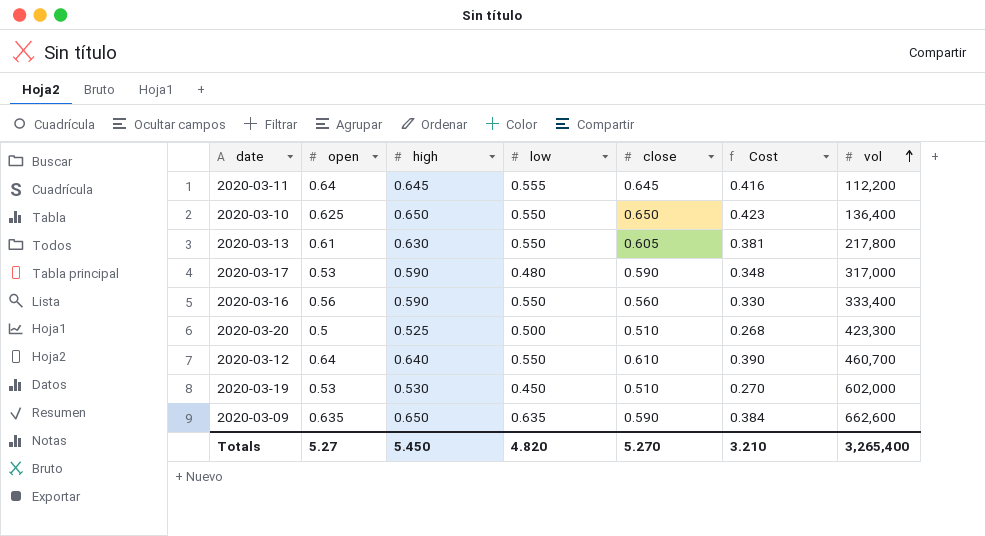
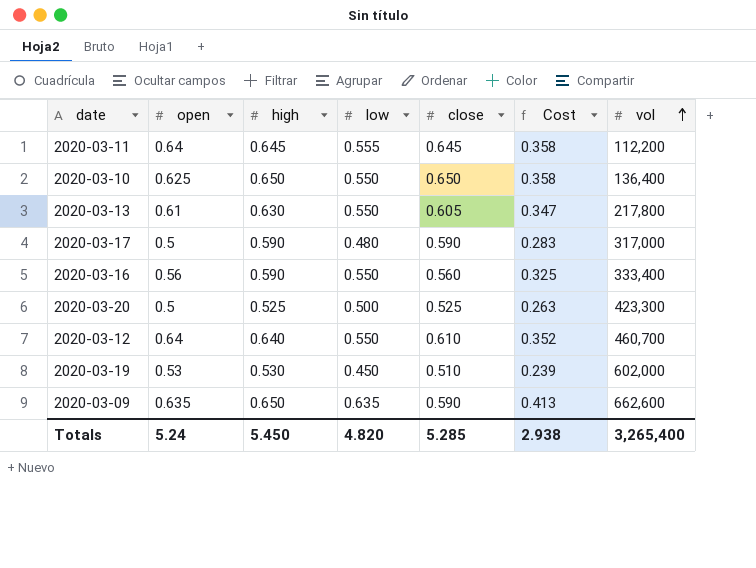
column Cost | formula: [high] * [close] -> [high] * [low]
2020-03-17 | open: 0.53 -> 0.5
2020-03-20 | close: 0.510 -> 0.525
Totals | open: 5.27 -> 5.24
Totals | close: 5.270 -> 5.285
Totals | Cost: 3.210 -> 2.938

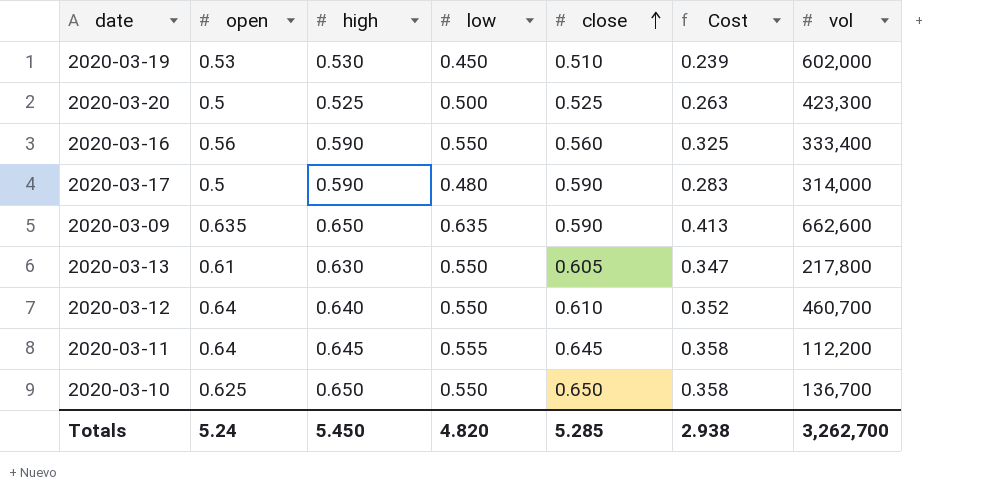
row order: vol ascending -> close ascending
2020-03-17 | vol: 317,000 -> 314,000
2020-03-10 | vol: 136,400 -> 136,700
Totals | vol: 3,265,400 -> 3,262,700

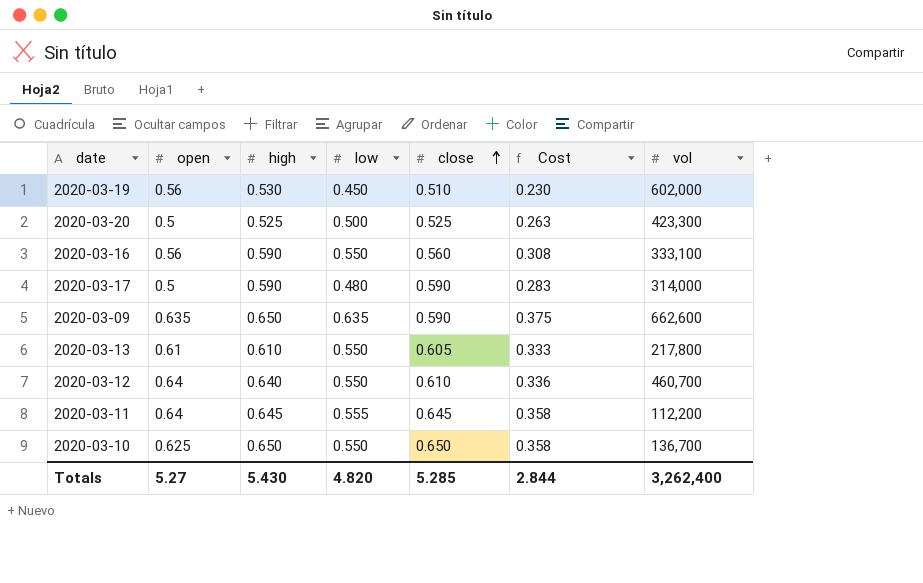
column Cost | formula: [high] * [low] -> [low] * [close]
2020-03-19 | open: 0.53 -> 0.56
2020-03-16 | vol: 333,400 -> 333,100
2020-03-13 | high: 0.630 -> 0.610
Totals | open: 5.24 -> 5.27
Totals | high: 5.450 -> 5.430
Totals | Cost: 2.938 -> 2.844
Totals | vol: 3,262,700 -> 3,262,400

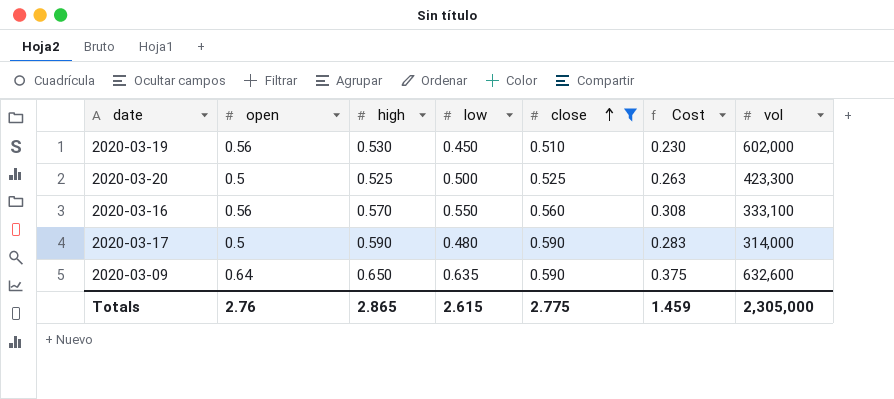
filter: none -> close <= 0.590
2020-03-16 | high: 0.590 -> 0.570
2020-03-09 | open: 0.635 -> 0.64
2020-03-09 | vol: 662,600 -> 632,600
Totals | open: 5.27 -> 2.76
Totals | high: 5.430 -> 2.865
Totals | low: 4.820 -> 2.615
Totals | close: 5.285 -> 2.775
Totals | Cost: 2.844 -> 1.459
Totals | vol: 3,262,400 -> 2,305,000

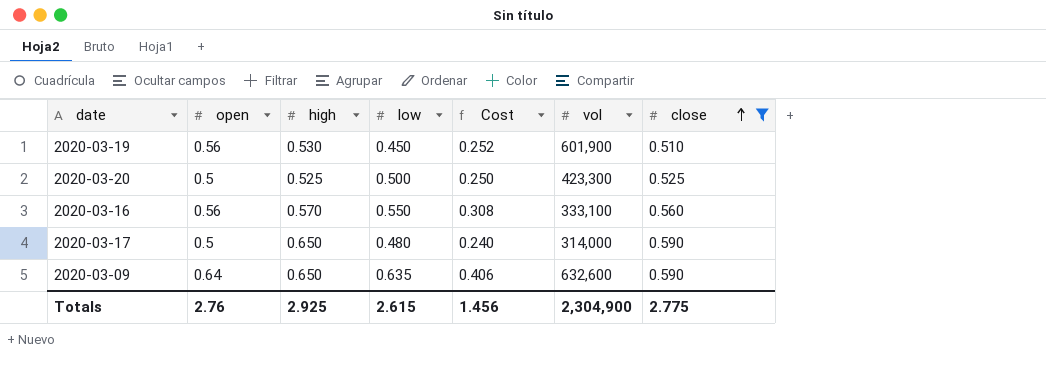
column Cost | formula: [low] * [close] -> [open] * [low]
column close | position: 5 -> 7
2020-03-19 | vol: 602,000 -> 601,900
2020-03-17 | high: 0.590 -> 0.650
Totals | high: 2.865 -> 2.925
Totals | Cost: 1.459 -> 1.456
Totals | vol: 2,305,000 -> 2,304,900

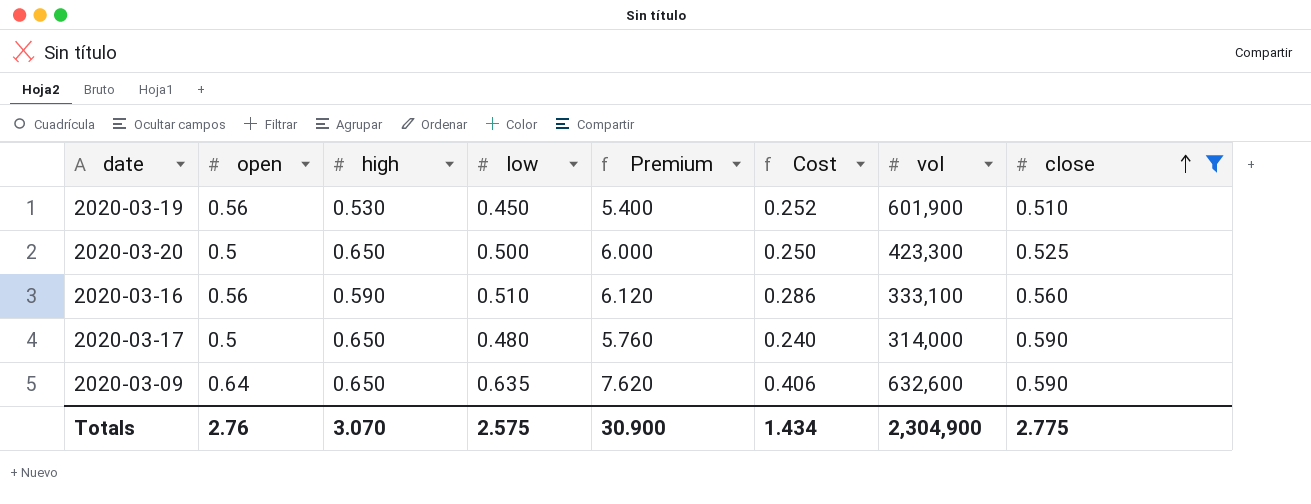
column Premium | formula: none -> [low] * 12
2020-03-20 | high: 0.525 -> 0.650
2020-03-16 | high: 0.570 -> 0.590
2020-03-16 | low: 0.550 -> 0.510
2020-03-16 | Cost: 0.308 -> 0.286
Totals | high: 2.925 -> 3.070
Totals | low: 2.615 -> 2.575
Totals | Cost: 1.456 -> 1.434

